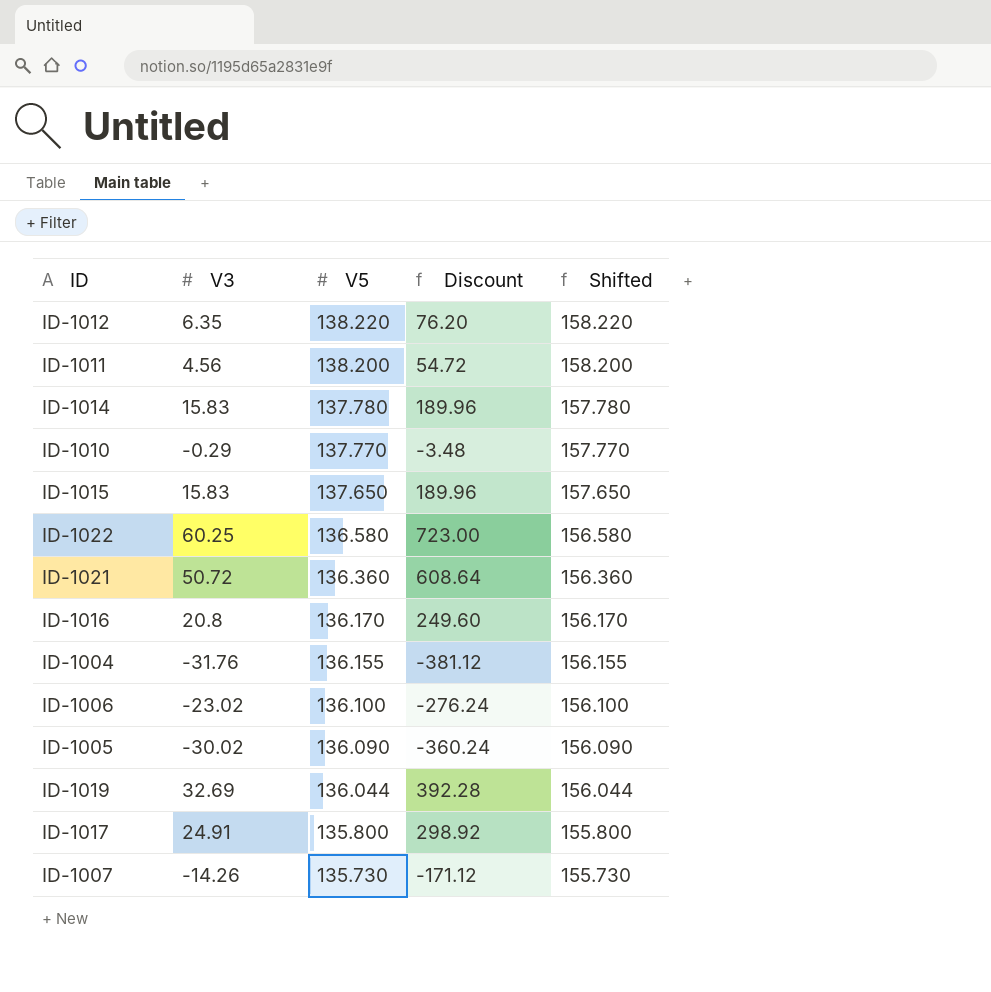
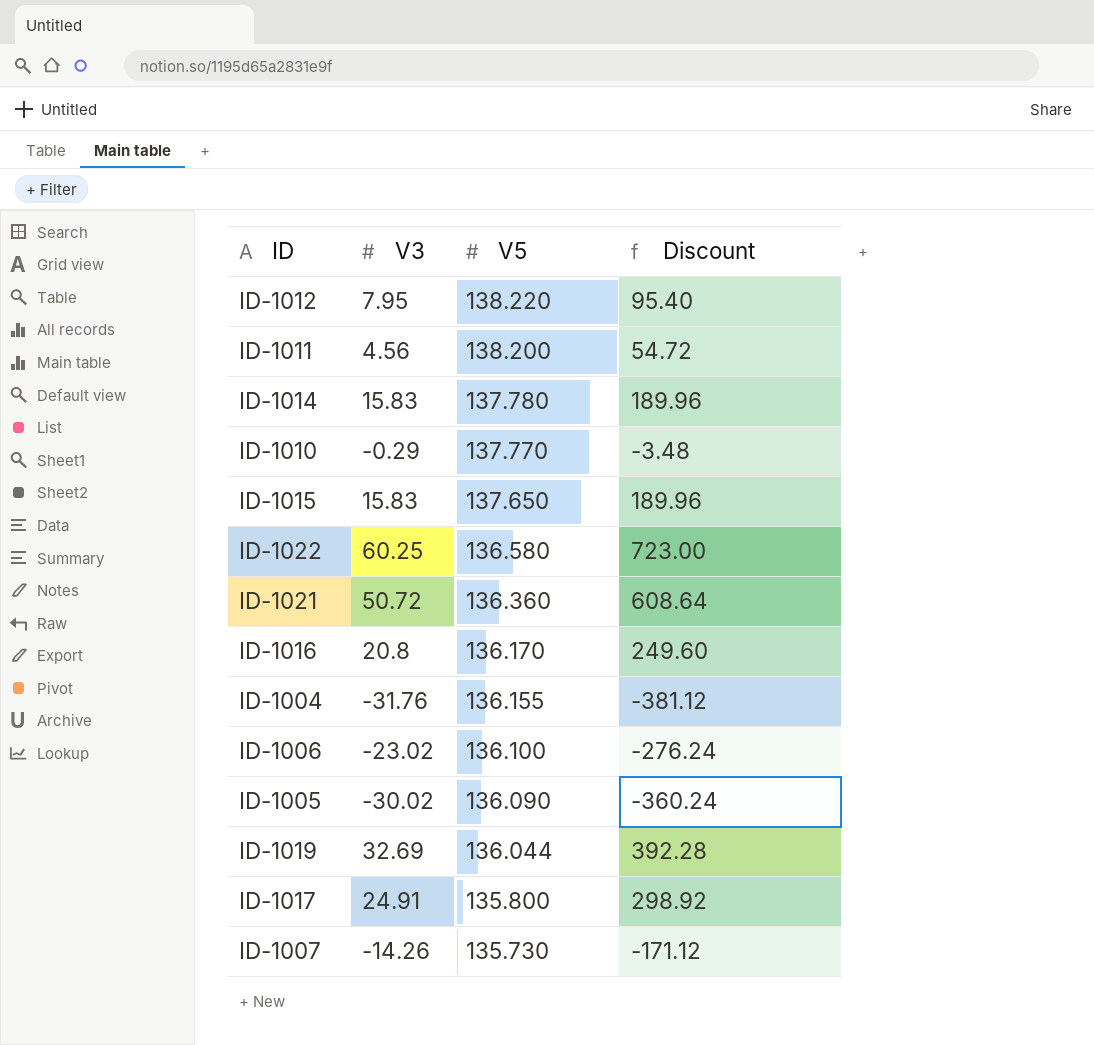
column Shifted | formula: [V5] + 20 -> none
ID-1012 | V3: 6.35 -> 7.95
ID-1012 | Discount: 76.20 -> 95.40

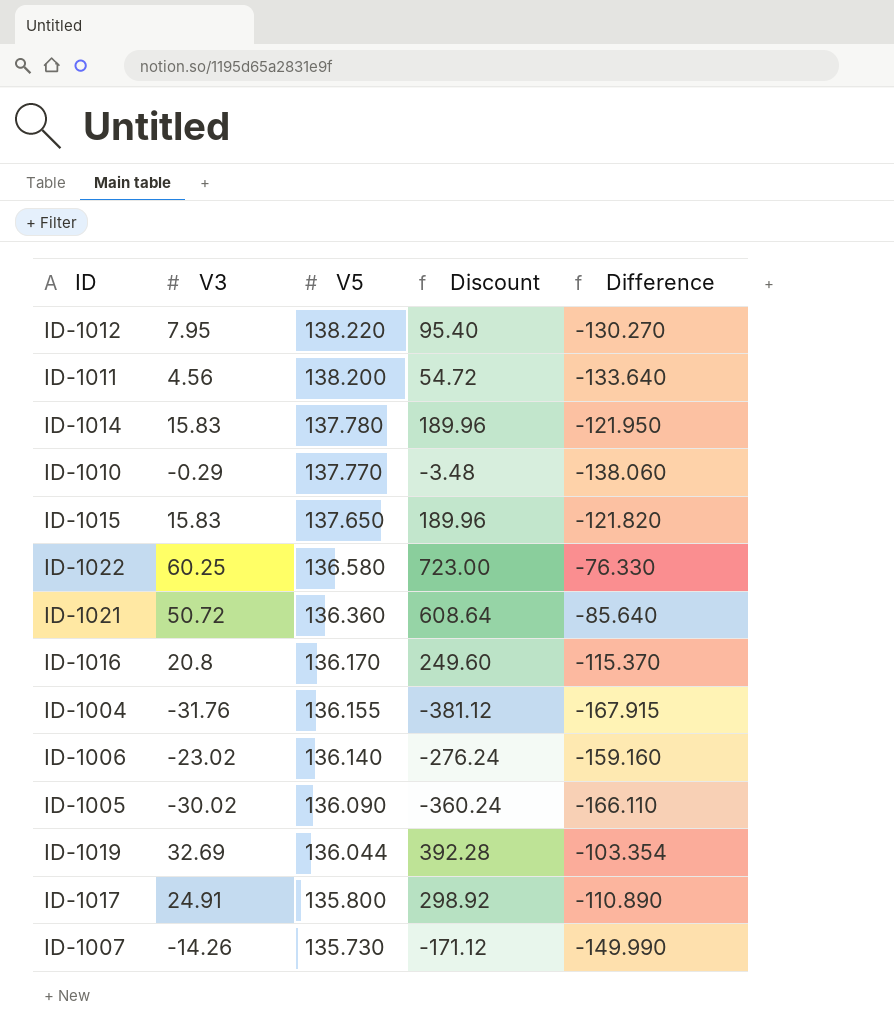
column Difference | formula: none -> [V3] - [V5]
ID-1006 | V5: 136.100 -> 136.140

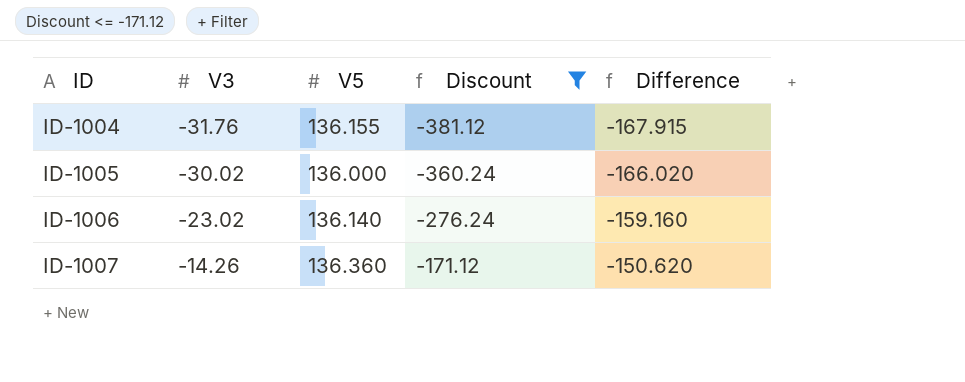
filter: none -> Discount <= -171.12
row order: V5 descending -> ID ascending
ID-1005 | V5: 136.090 -> 136.000
ID-1005 | Difference: -166.110 -> -166.020
ID-1007 | V5: 135.730 -> 136.360
ID-1007 | Difference: -149.990 -> -150.620

